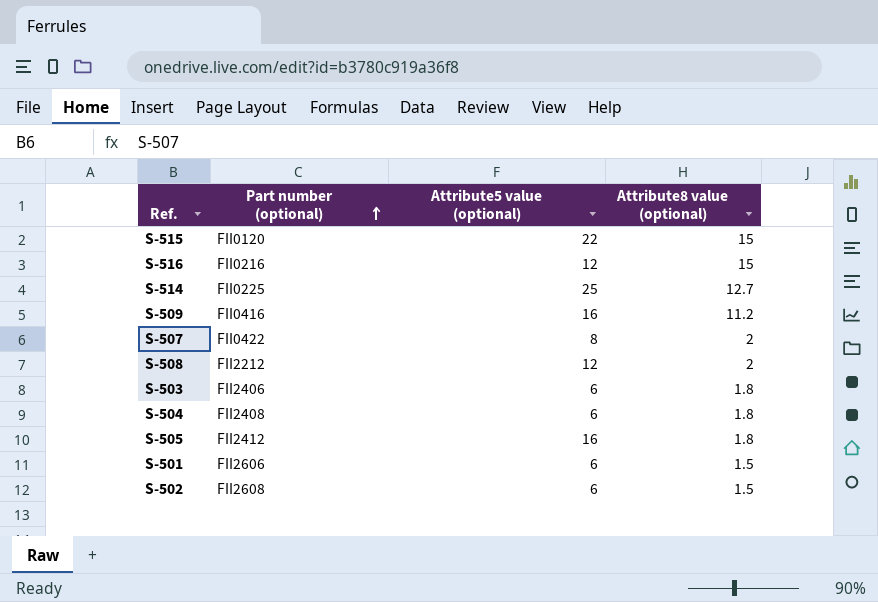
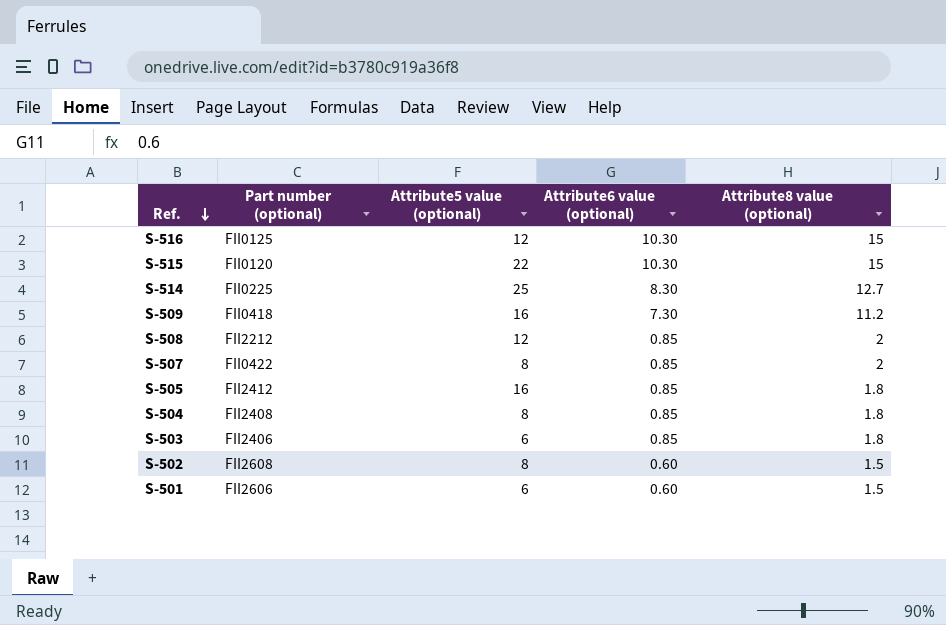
row order: Part number (optional) ascending -> Ref. descending
column Attribute6 value (optional) | position: none -> 4
S-516 | Part number (optional): FII0216 -> FII0125
S-509 | Part number (optional): FII0416 -> FII0418
S-504 | Attribute5 value (optional): 6 -> 8
S-502 | Attribute5 value (optional): 6 -> 8

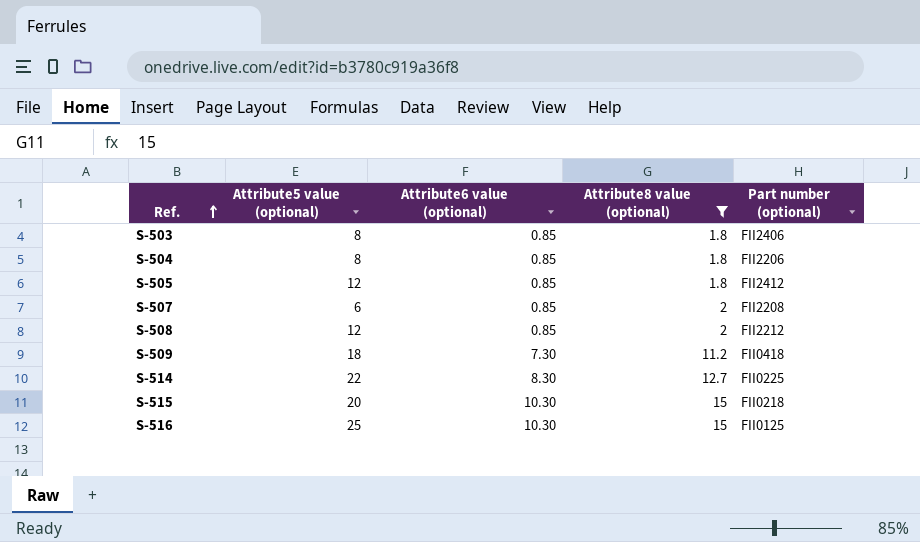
filter: none -> Attribute8 value (optional) != 1.5
row order: Ref. descending -> Ref. ascending
column Part number (optional) | position: 2 -> 5
S-503 | Attribute5 value (optional): 6 -> 8
S-504 | Part number (optional): FII2408 -> FII2206
S-505 | Attribute5 value (optional): 16 -> 12
S-507 | Attribute5 value (optional): 8 -> 6
S-507 | Part number (optional): FII0422 -> FII2208
S-509 | Attribute5 value (optional): 16 -> 18
S-514 | Attribute5 value (optional): 25 -> 22
S-515 | Attribute5 value (optional): 22 -> 20
S-515 | Part number (optional): FII0120 -> FII0218
S-516 | Attribute5 value (optional): 12 -> 25

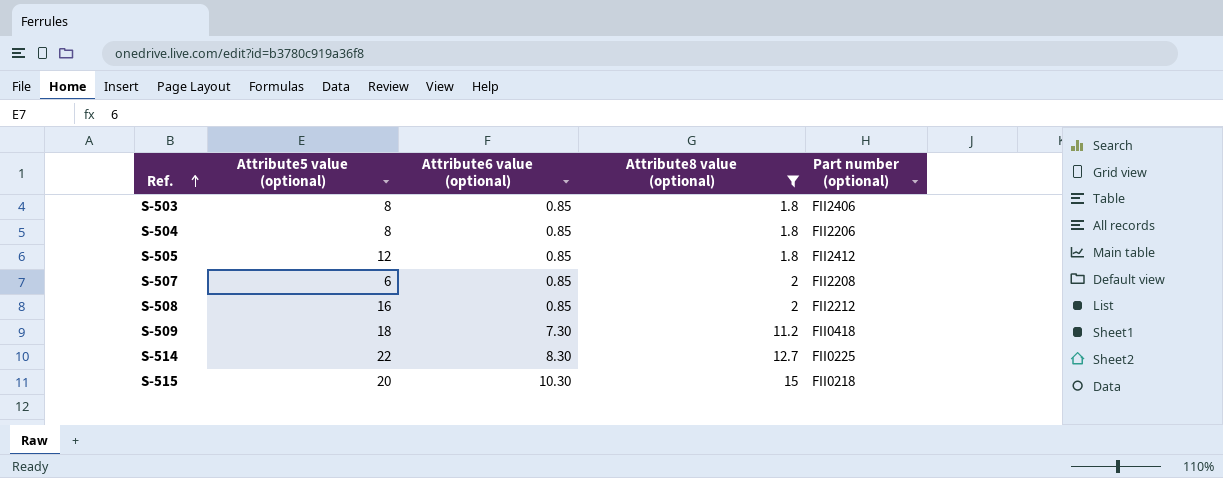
row S-516: 25 | 10.30 | 15 | FII0125 -> none
S-508 | Attribute5 value (optional): 12 -> 16

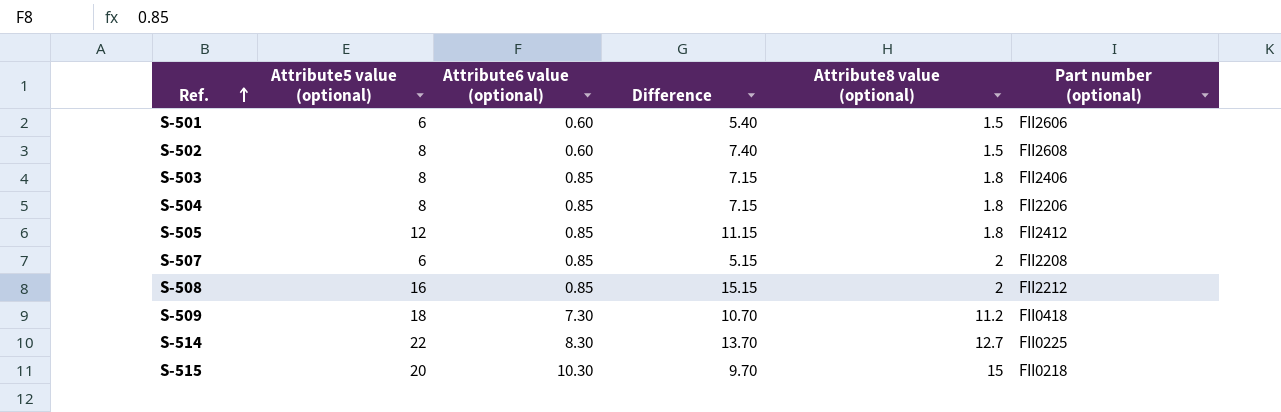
filter: Attribute8 value (optional) != 1.5 -> none
column Difference | formula: none -> [Attribute5 value (optional)] - [Attribute6 value (optional)]

